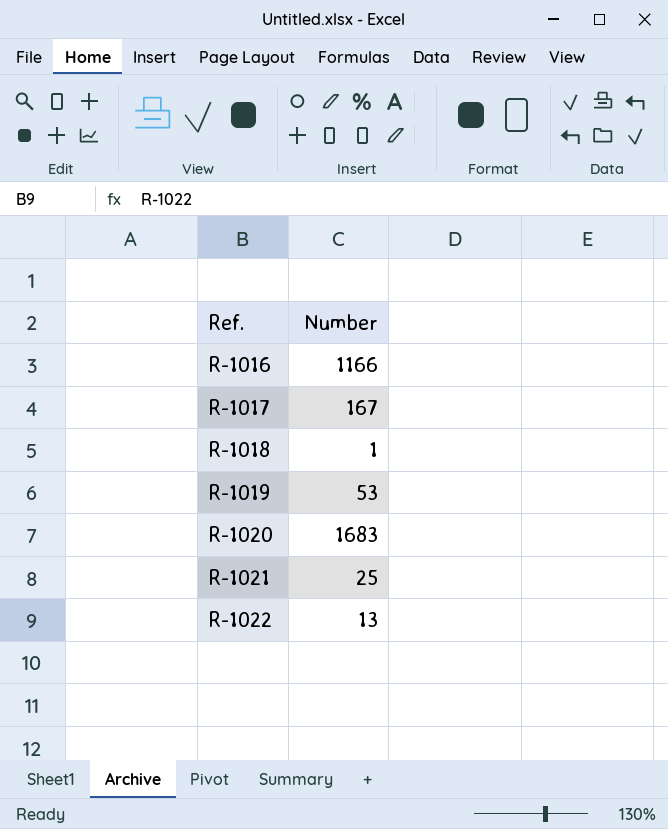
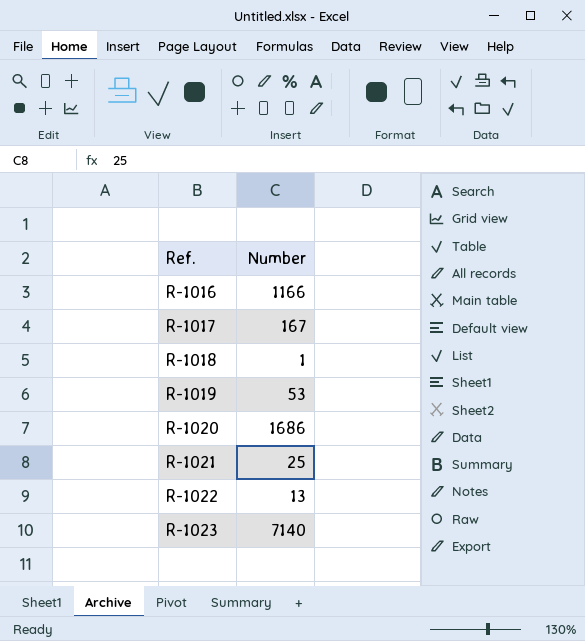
R-1020 | Number: 1683 -> 1686
row R-1023: none -> 7140

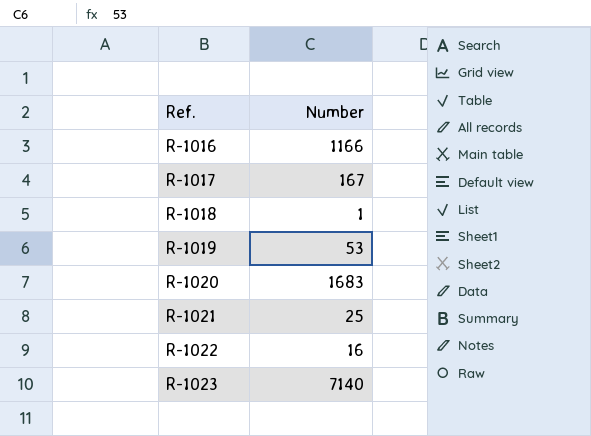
R-1020 | Number: 1686 -> 1683
R-1022 | Number: 13 -> 16

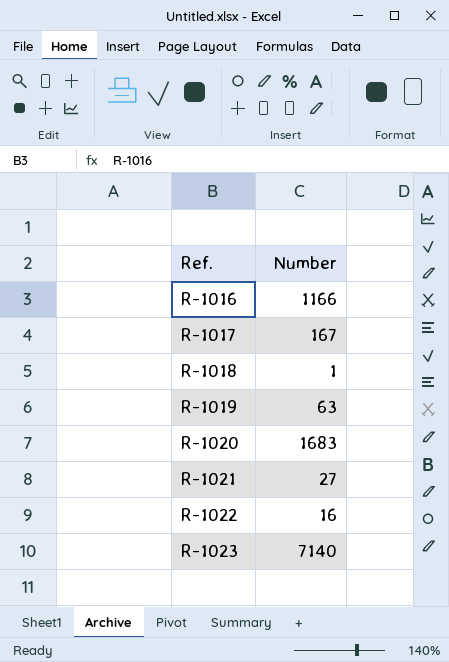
R-1019 | Number: 53 -> 63
R-1021 | Number: 25 -> 27

